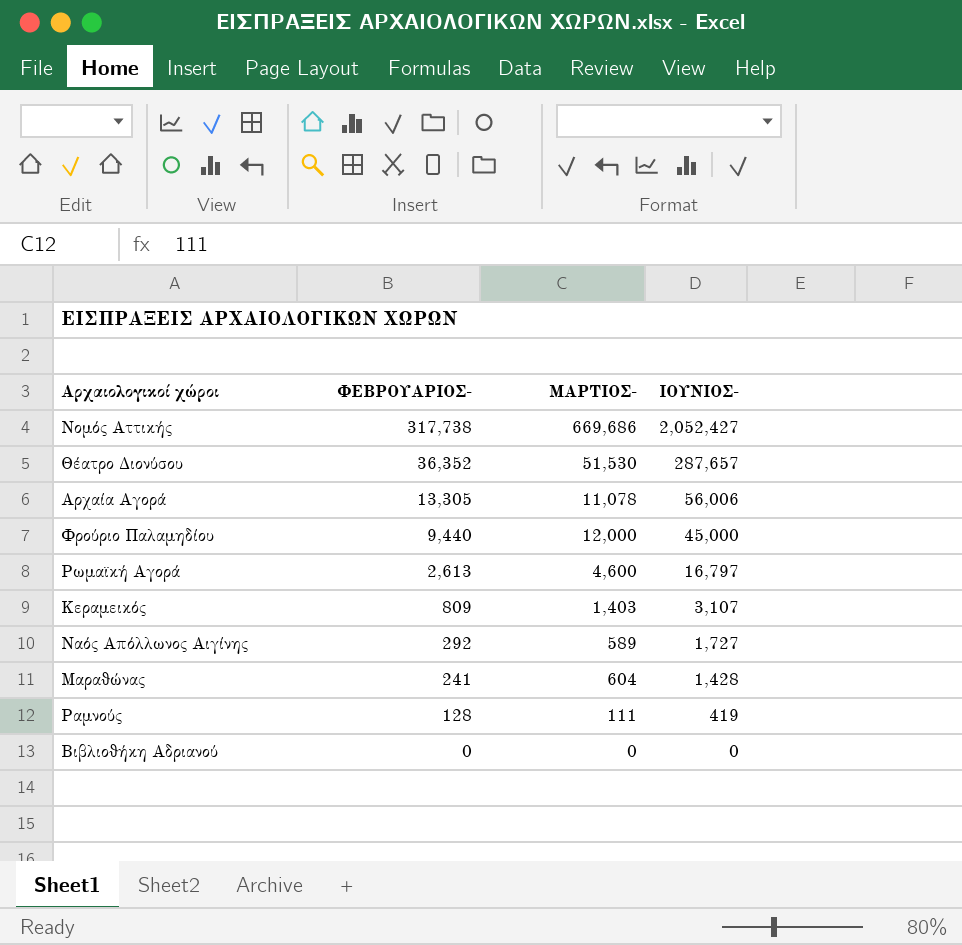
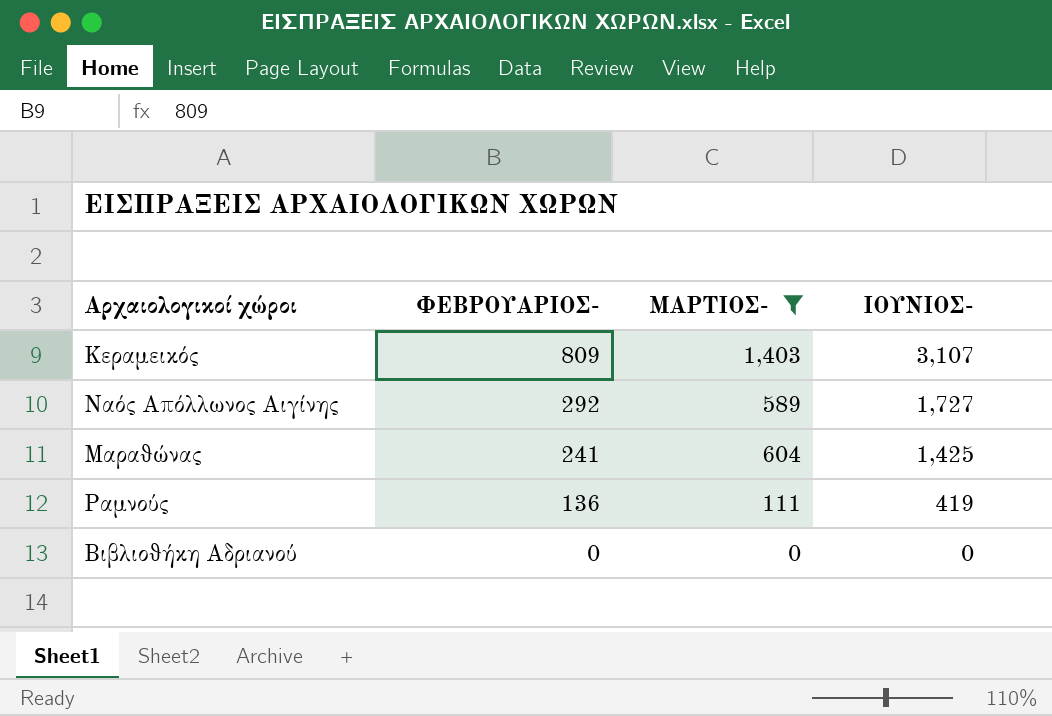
filter: none -> ΜΑΡΤΙΟΣ- <= 1,403
Μαραθώνας | ΙΟΥΝΙΟΣ-: 1,428 -> 1,425
Ραμνούς | ΦΕΒΡΟΥΑΡΙΟΣ-: 128 -> 136

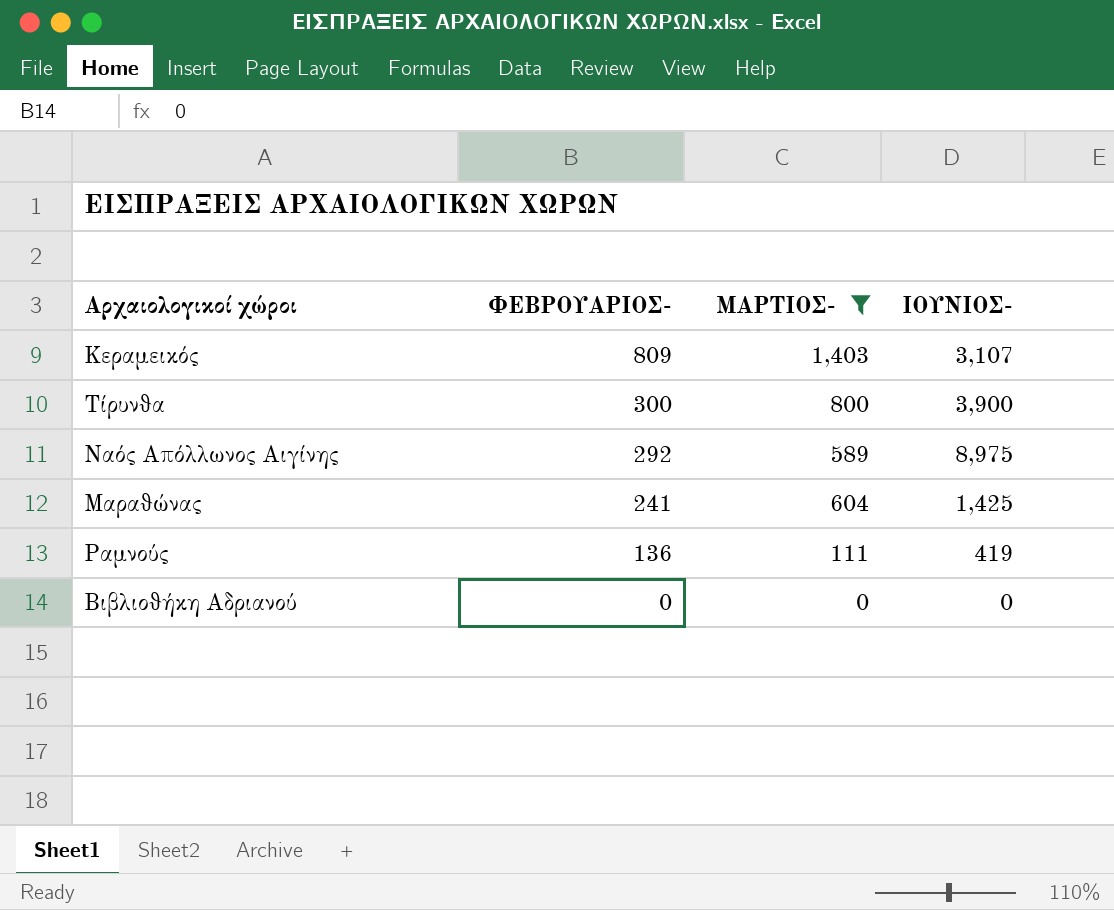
row Τίρυνθα: none -> 300 | 800 | 3,900
Ναός Απόλλωνος Αιγίνης | ΙΟΥΝΙΟΣ-: 1,727 -> 8,975

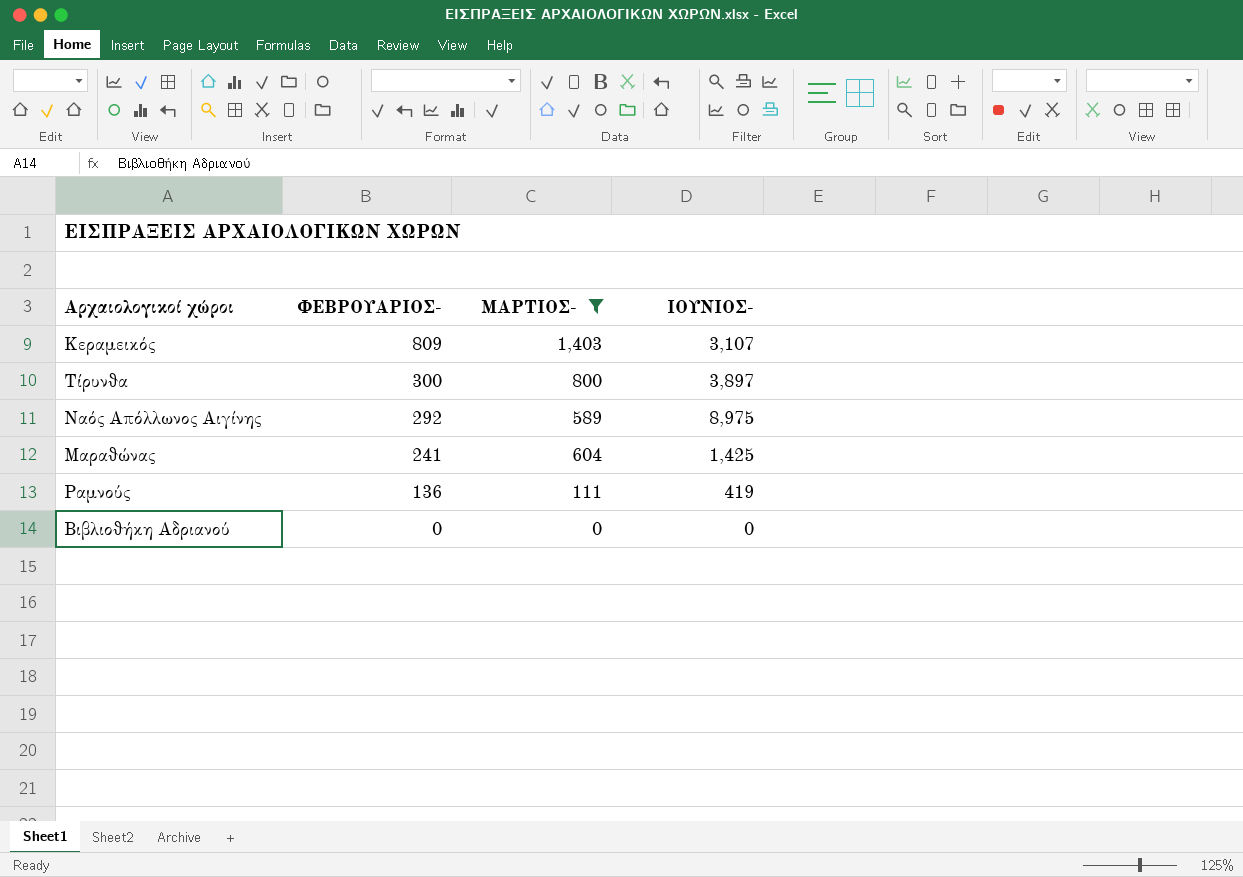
Τίρυνθα | ΙΟΥΝΙΟΣ-: 3,900 -> 3,897

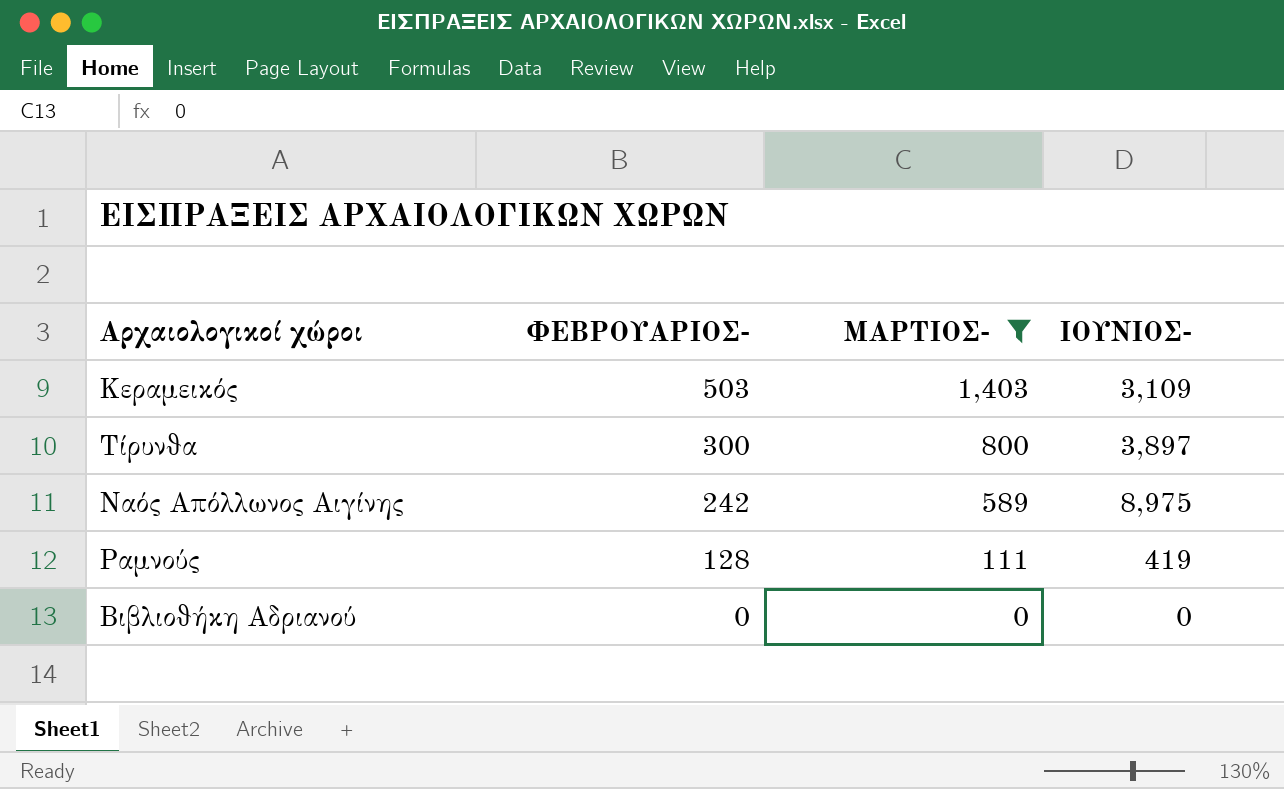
row Μαραθώνας: 241 | 604 | 1,425 -> none
Κεραμεικός | ΦΕΒΡΟΥΑΡΙΟΣ-: 809 -> 503
Κεραμεικός | ΙΟΥΝΙΟΣ-: 3,107 -> 3,109
Ναός Απόλλωνος Αιγίνης | ΦΕΒΡΟΥΑΡΙΟΣ-: 292 -> 242
Ραμνούς | ΦΕΒΡΟΥΑΡΙΟΣ-: 136 -> 128

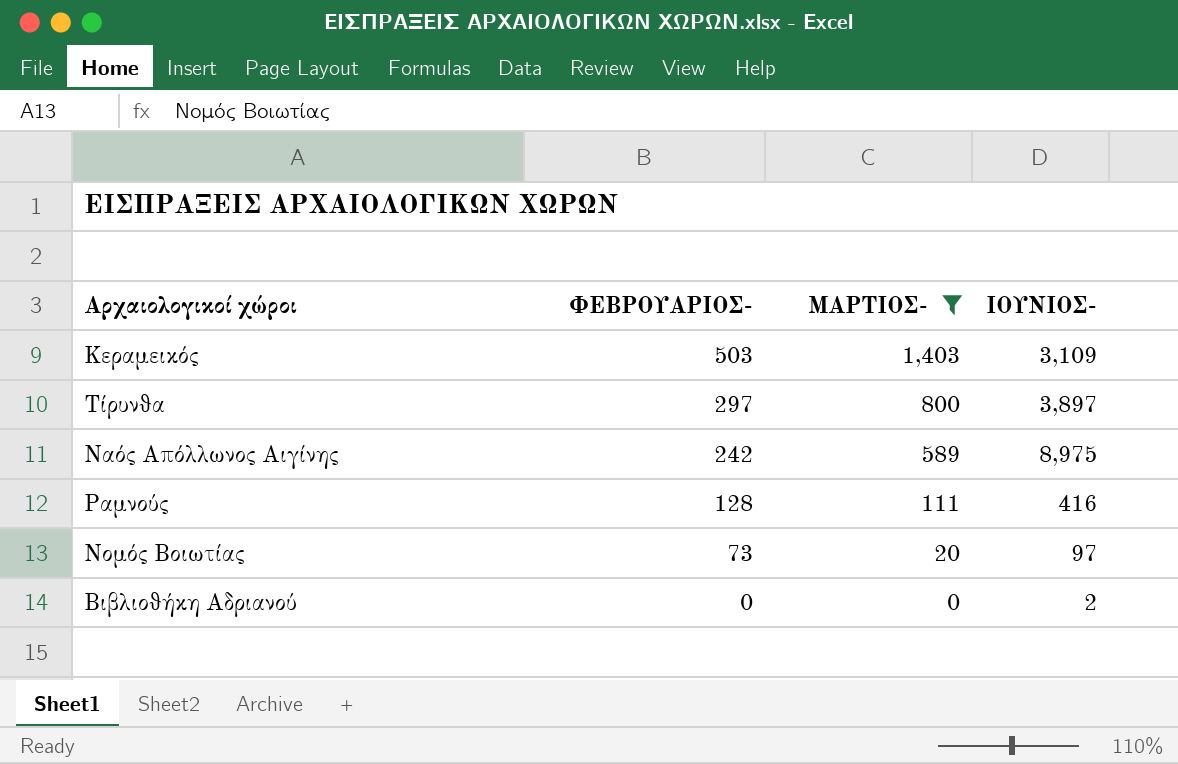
Τίρυνθα | ΦΕΒΡΟΥΑΡΙΟΣ-: 300 -> 297
Ραμνούς | ΙΟΥΝΙΟΣ-: 419 -> 416
row Νομός Βοιωτίας: none -> 73 | 20 | 97
Βιβλιοθήκη Αδριανού | ΙΟΥΝΙΟΣ-: 0 -> 2

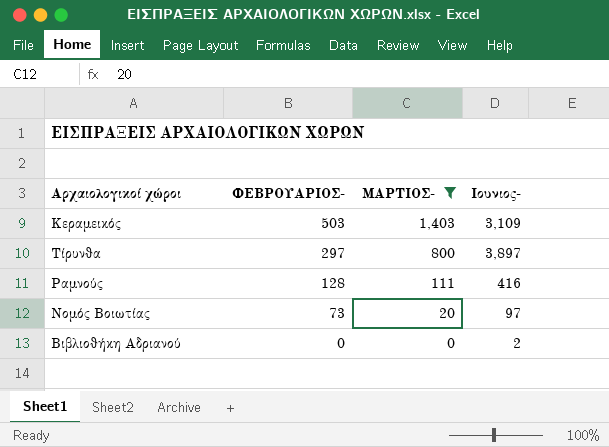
column name: ΙΟΥΝΙΟΣ- -> Ιουνιος-
row Ναός Απόλλωνος Αιγίνης: 242 | 589 | 8,975 -> none

